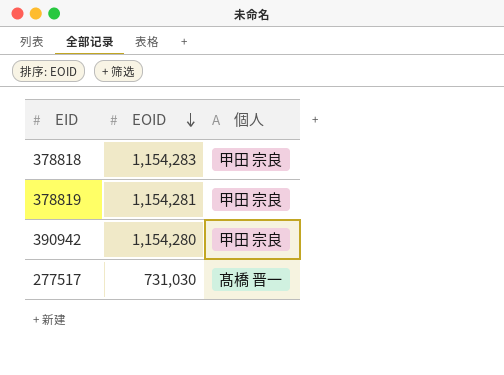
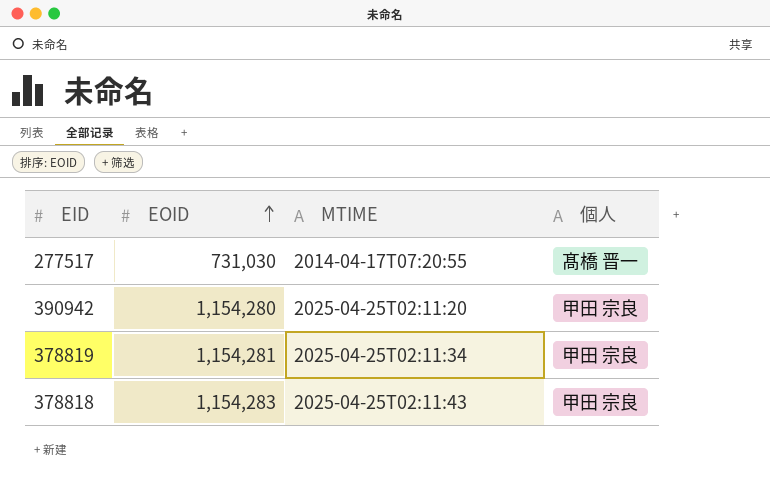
row order: EOID descending -> EOID ascending
column MTIME | position: none -> 3

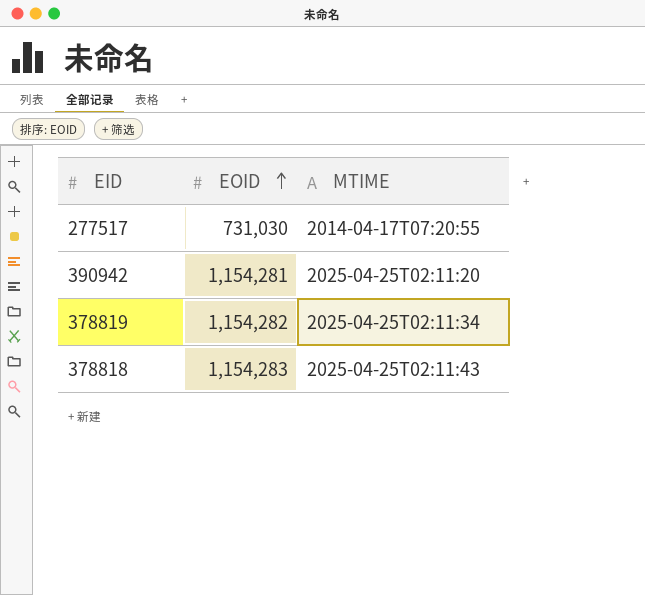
column 個人 | position: 4 -> none
390942 | EOID: 1,154,280 -> 1,154,281
378819 | EOID: 1,154,281 -> 1,154,282

